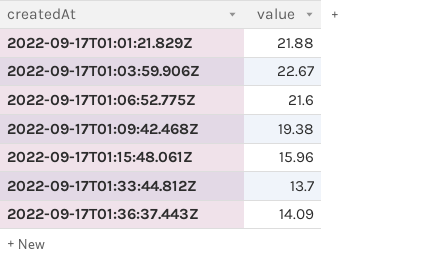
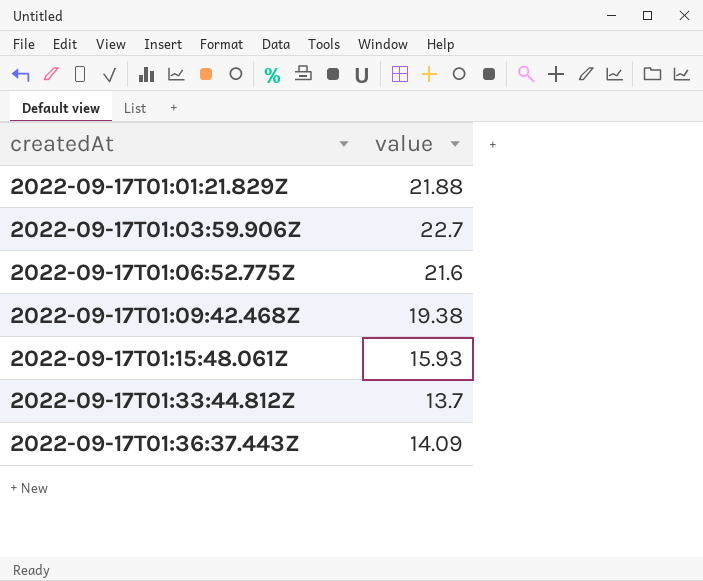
2022-09-17T01:03:59.906Z | value: 22.67 -> 22.7
2022-09-17T01:15:48.061Z | value: 15.96 -> 15.93

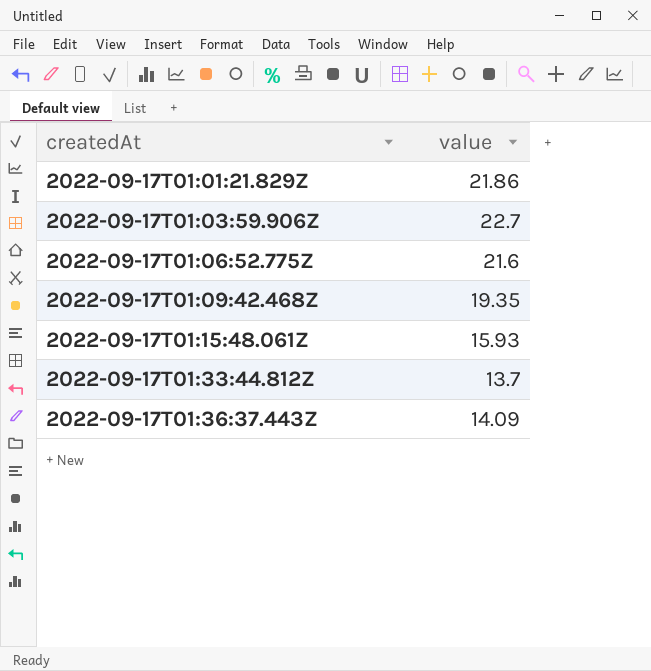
2022-09-17T01:01:21.829Z | value: 21.88 -> 21.86
2022-09-17T01:09:42.468Z | value: 19.38 -> 19.35

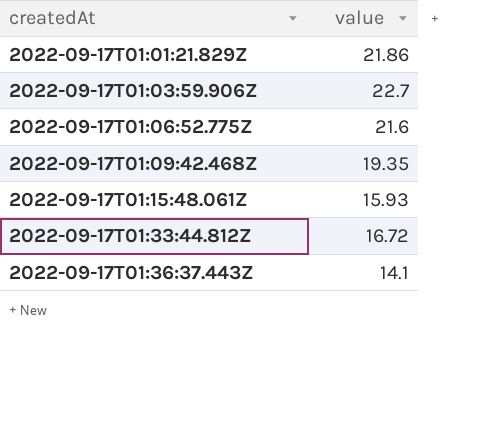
2022-09-17T01:33:44.812Z | value: 13.7 -> 16.72
2022-09-17T01:36:37.443Z | value: 14.09 -> 14.1

